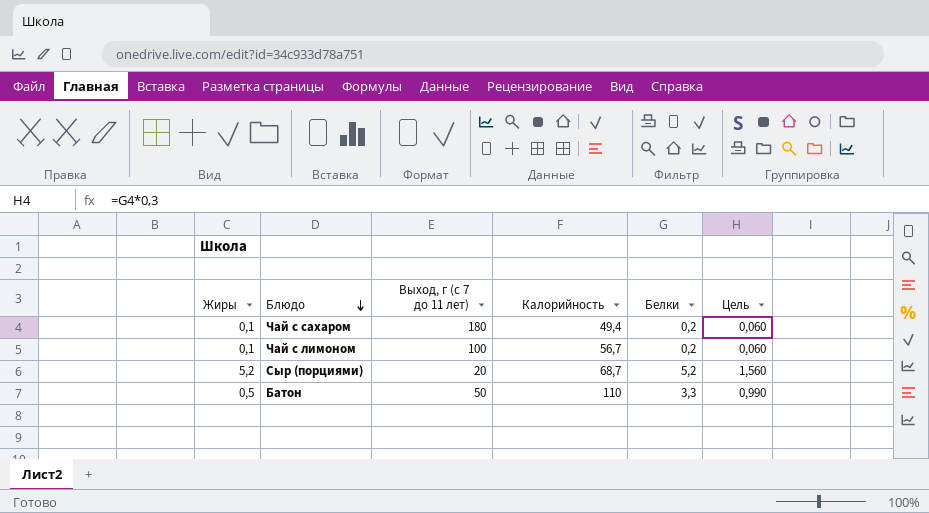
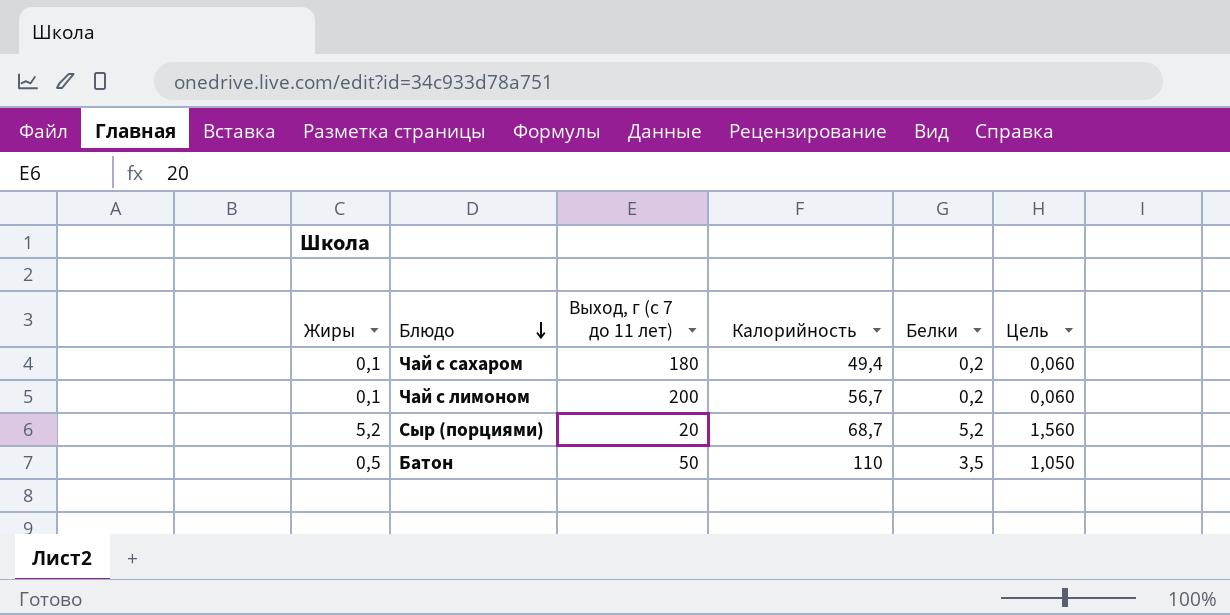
Чай с лимоном | Выход, г (с 7 до 11 лет): 100 -> 200
Батон | Белки: 3,3 -> 3,5
Батон | Цель: 0,990 -> 1,050

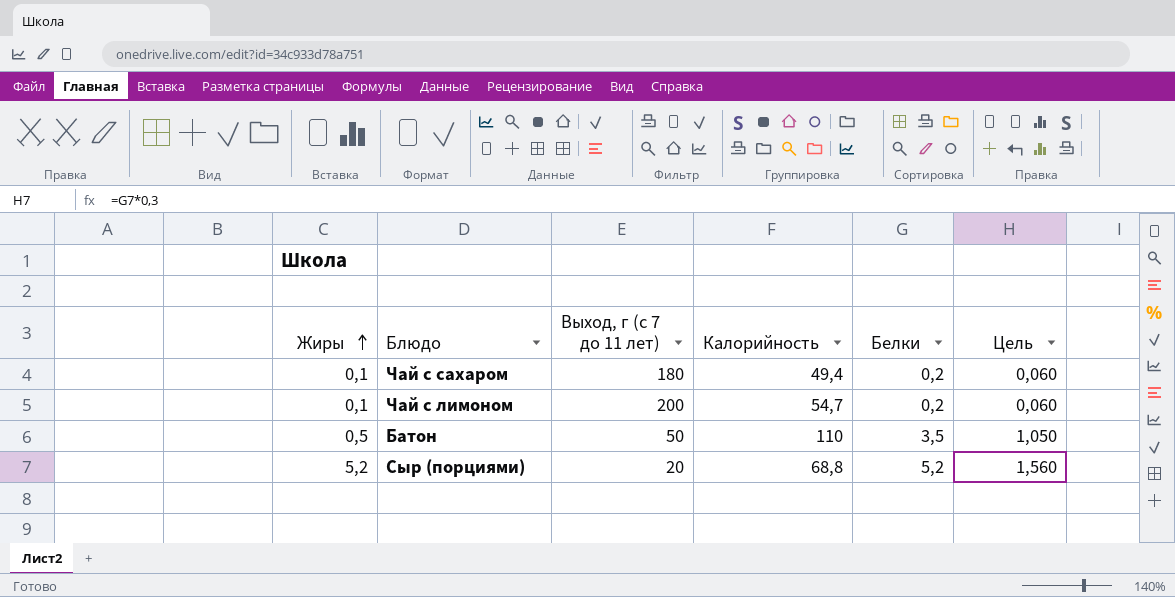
row order: Блюдо descending -> Жиры ascending
Чай с лимоном | Калорийность: 56,7 -> 54,7
Сыр (порциями) | Калорийность: 68,7 -> 68,8

